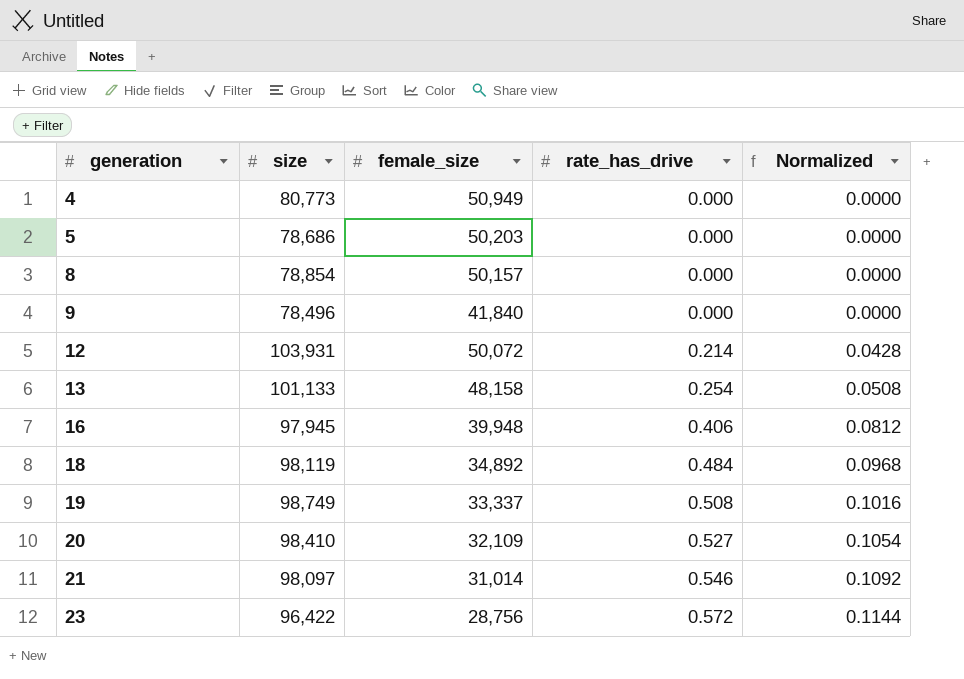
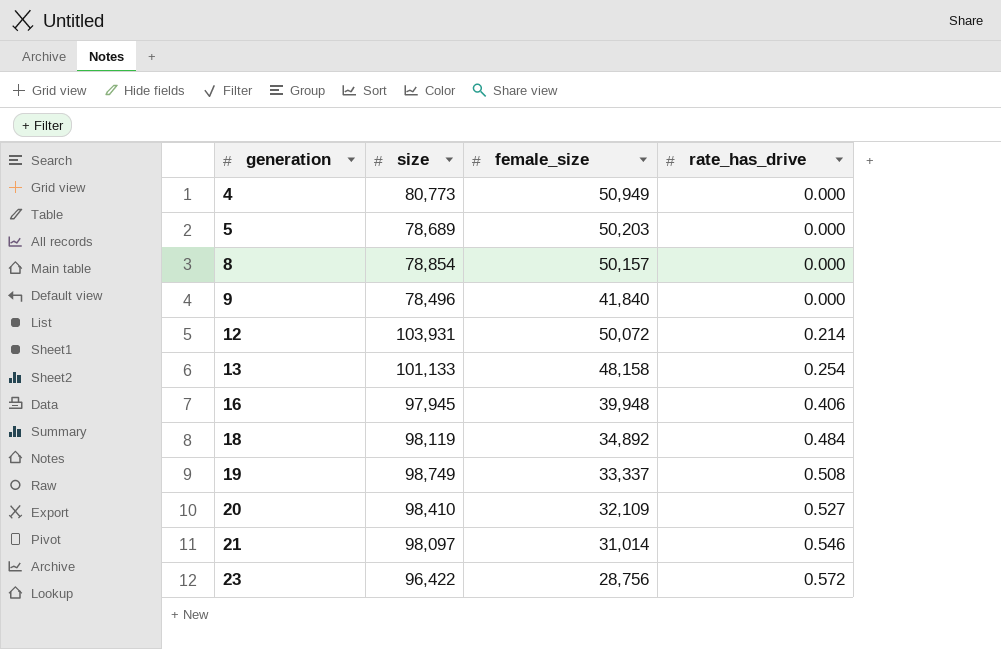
column Normalized | formula: [rate_has_drive] * 0.2 -> none
5 | size: 78,686 -> 78,689

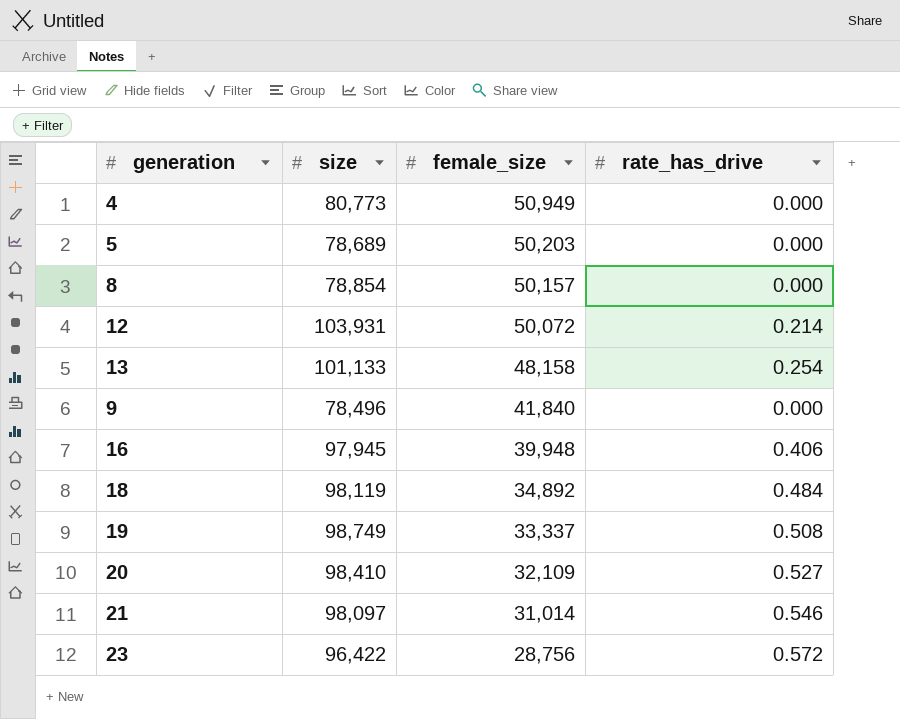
row order: generation ascending -> female_size descending

